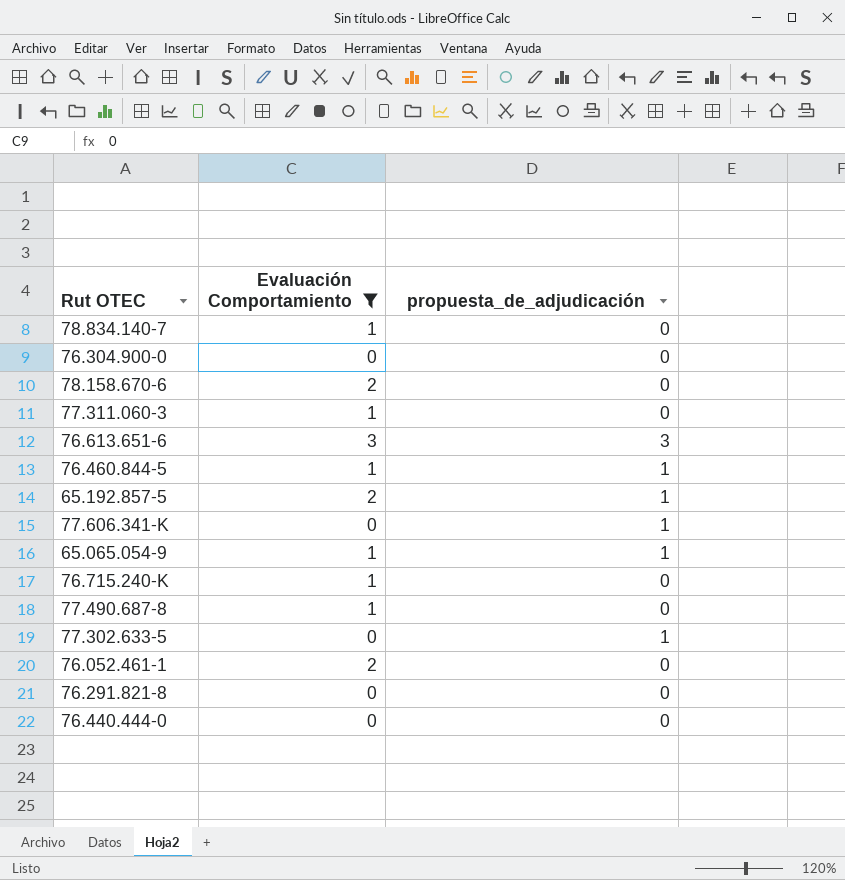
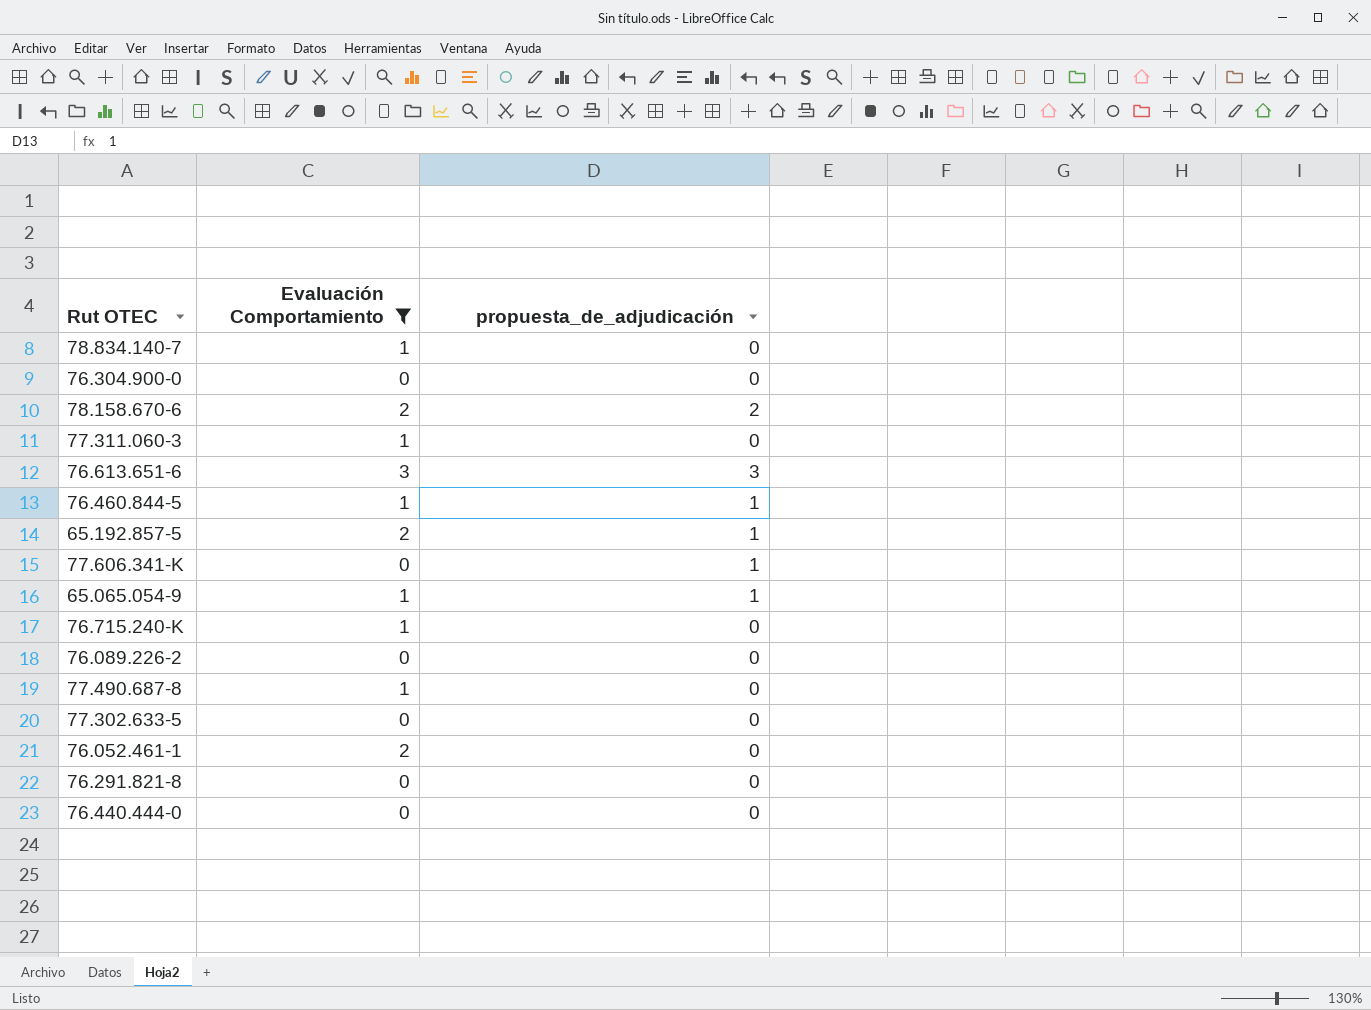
78.158.670-6 | propuesta_de_adjudicación: 0 -> 2
row 76.089.226-2: none -> 0 | 0
77.302.633-5 | propuesta_de_adjudicación: 1 -> 0

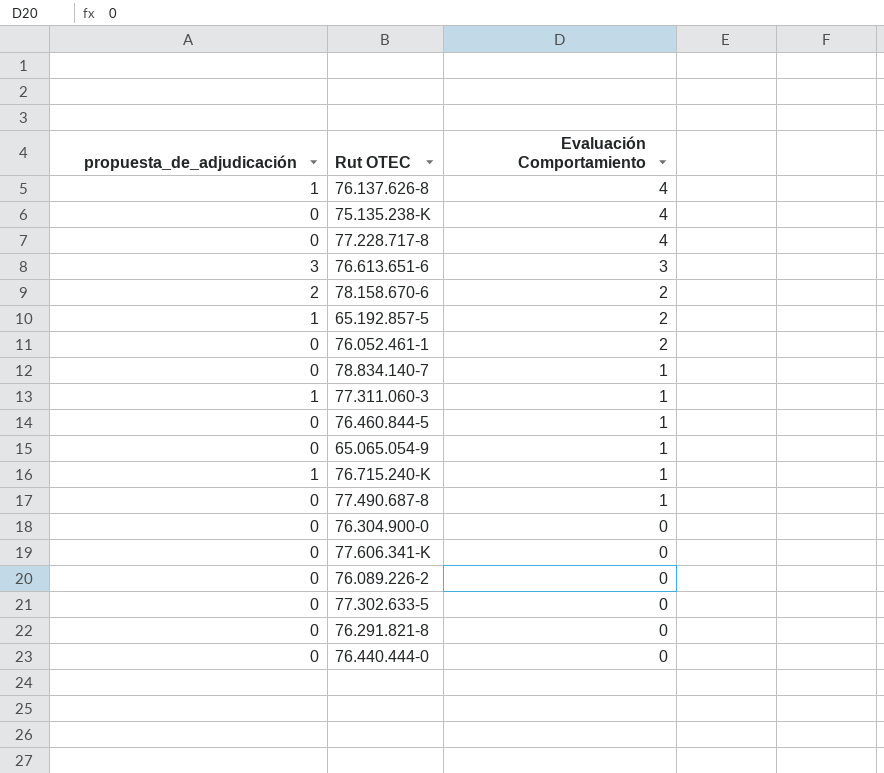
filter: Evaluación Comportamiento != 4 -> none
row order: none -> Evaluación Comportamiento descending
column propuesta_de_adjudicación | position: 3 -> 1
77.311.060-3 | propuesta_de_adjudicación: 0 -> 1
76.460.844-5 | propuesta_de_adjudicación: 1 -> 0
65.065.054-9 | propuesta_de_adjudicación: 1 -> 0
76.715.240-K | propuesta_de_adjudicación: 0 -> 1
77.606.341-K | propuesta_de_adjudicación: 1 -> 0

